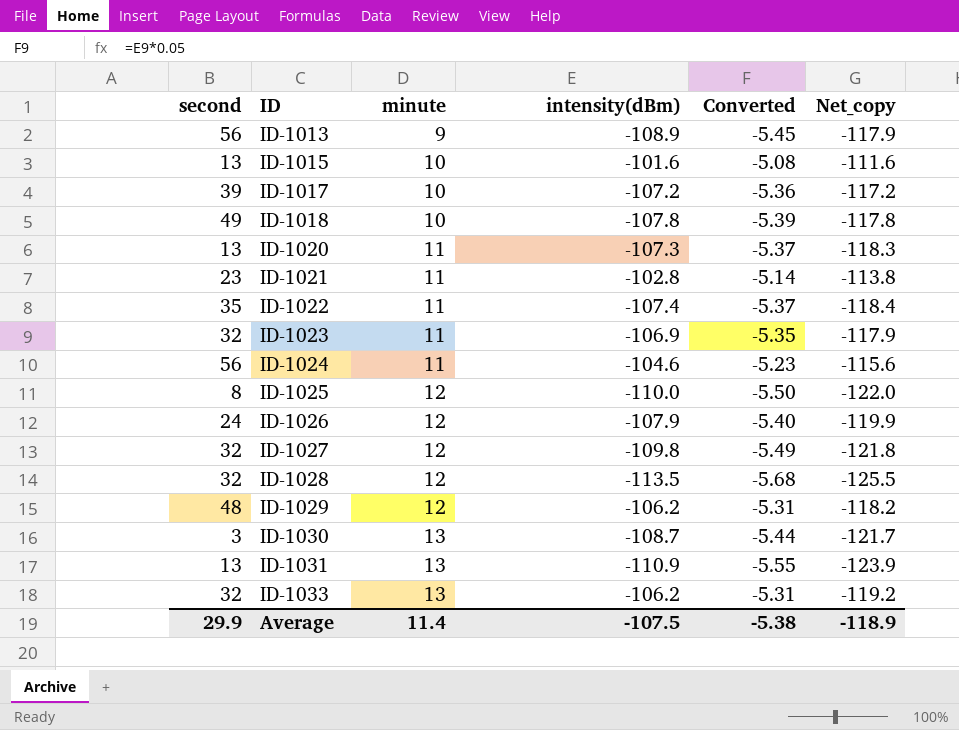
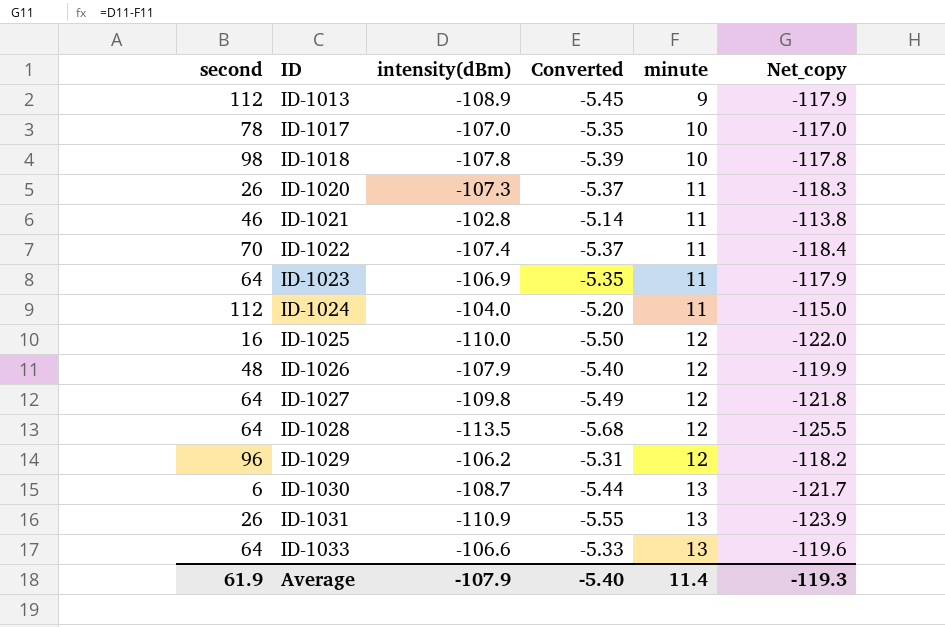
column minute | position: 3 -> 5
row ID-1015: 13 | 10 | -101.6 | -5.08 | -111.6 -> none
ID-1013 | second: 56 -> 112
ID-1017 | second: 39 -> 78
ID-1017 | intensity(dBm): -107.2 -> -107.0
ID-1017 | Converted: -5.36 -> -5.35
ID-1017 | Net_copy: -117.2 -> -117.0
ID-1018 | second: 49 -> 98
ID-1020 | second: 13 -> 26
ID-1021 | second: 23 -> 46
ID-1022 | second: 35 -> 70
ID-1023 | second: 32 -> 64
ID-1024 | second: 56 -> 112
ID-1024 | intensity(dBm): -104.6 -> -104.0
ID-1024 | Converted: -5.23 -> -5.20
ID-1024 | Net_copy: -115.6 -> -115.0
ID-1025 | second: 8 -> 16
ID-1026 | second: 24 -> 48
ID-1027 | second: 32 -> 64
ID-1028 | second: 32 -> 64
ID-1029 | second: 48 -> 96
ID-1030 | second: 3 -> 6
ID-1031 | second: 13 -> 26
ID-1033 | second: 32 -> 64
ID-1033 | intensity(dBm): -106.2 -> -106.6
ID-1033 | Converted: -5.31 -> -5.33
ID-1033 | Net_copy: -119.2 -> -119.6
Average | second: 29.9 -> 61.9
Average | intensity(dBm): -107.5 -> -107.9
Average | Converted: -5.38 -> -5.40
Average | Net_copy: -118.9 -> -119.3

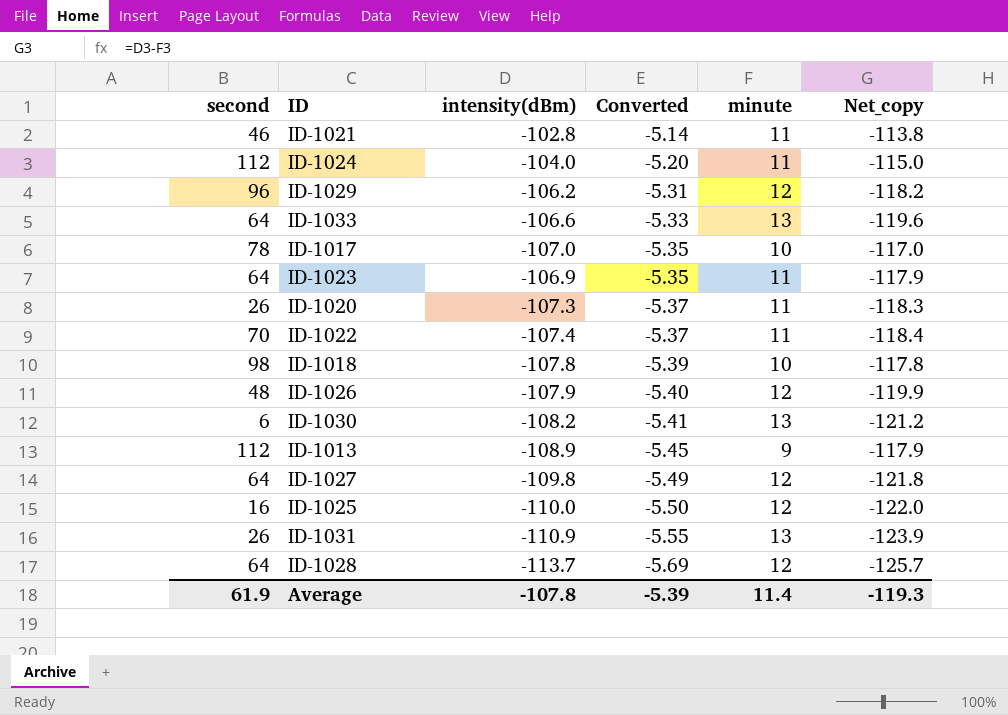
row order: ID ascending -> Converted descending
ID-1030 | intensity(dBm): -108.7 -> -108.2
ID-1030 | Converted: -5.44 -> -5.41
ID-1030 | Net_copy: -121.7 -> -121.2
ID-1028 | intensity(dBm): -113.5 -> -113.7
ID-1028 | Converted: -5.68 -> -5.69
ID-1028 | Net_copy: -125.5 -> -125.7
Average | intensity(dBm): -107.9 -> -107.8
Average | Converted: -5.40 -> -5.39

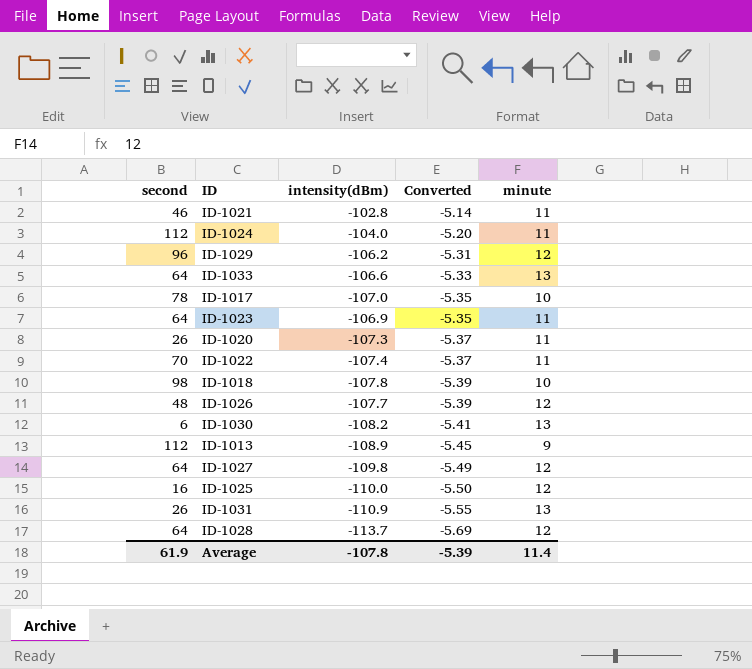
column Net_copy | formula: [intensity(dBm)] - [minute] -> none
ID-1026 | intensity(dBm): -107.9 -> -107.7
ID-1026 | Converted: -5.40 -> -5.39

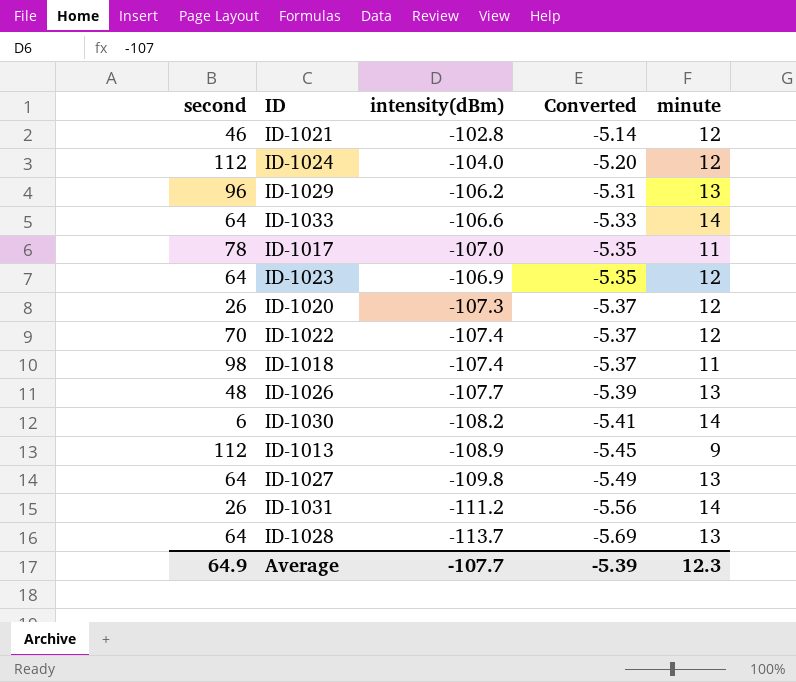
row ID-1025: 16 | -110.0 | -5.50 | 12 -> none
ID-1021 | minute: 11 -> 12
ID-1024 | minute: 11 -> 12
ID-1029 | minute: 12 -> 13
ID-1033 | minute: 13 -> 14
ID-1017 | minute: 10 -> 11
ID-1023 | minute: 11 -> 12
ID-1020 | minute: 11 -> 12
ID-1022 | minute: 11 -> 12
ID-1018 | intensity(dBm): -107.8 -> -107.4
ID-1018 | Converted: -5.39 -> -5.37
ID-1018 | minute: 10 -> 11
ID-1026 | minute: 12 -> 13
ID-1030 | minute: 13 -> 14
ID-1027 | minute: 12 -> 13
ID-1031 | intensity(dBm): -110.9 -> -111.2
ID-1031 | Converted: -5.55 -> -5.56
ID-1031 | minute: 13 -> 14
ID-1028 | minute: 12 -> 13
Average | second: 61.9 -> 64.9
Average | intensity(dBm): -107.8 -> -107.7
Average | minute: 11.4 -> 12.3

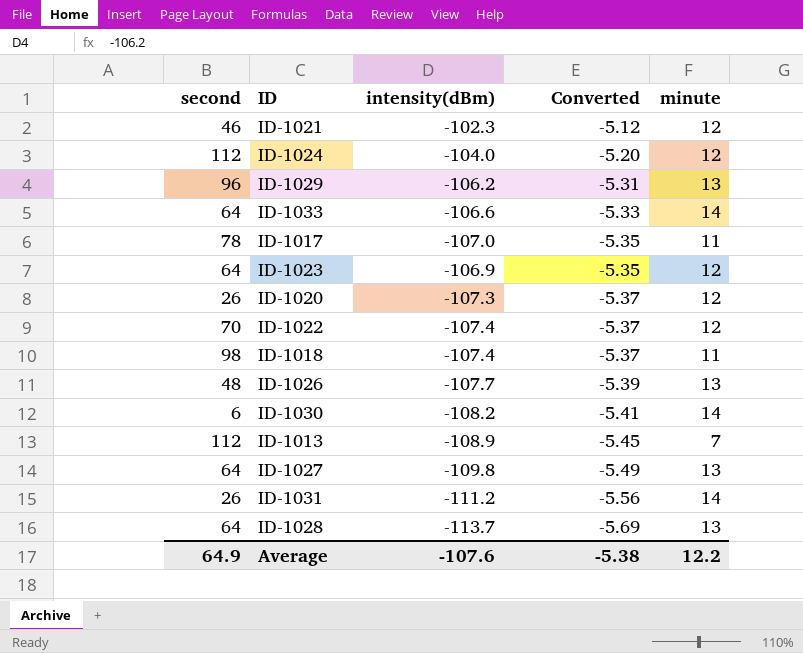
ID-1021 | intensity(dBm): -102.8 -> -102.3
ID-1021 | Converted: -5.14 -> -5.12
ID-1013 | minute: 9 -> 7
Average | intensity(dBm): -107.7 -> -107.6
Average | Converted: -5.39 -> -5.38
Average | minute: 12.3 -> 12.2

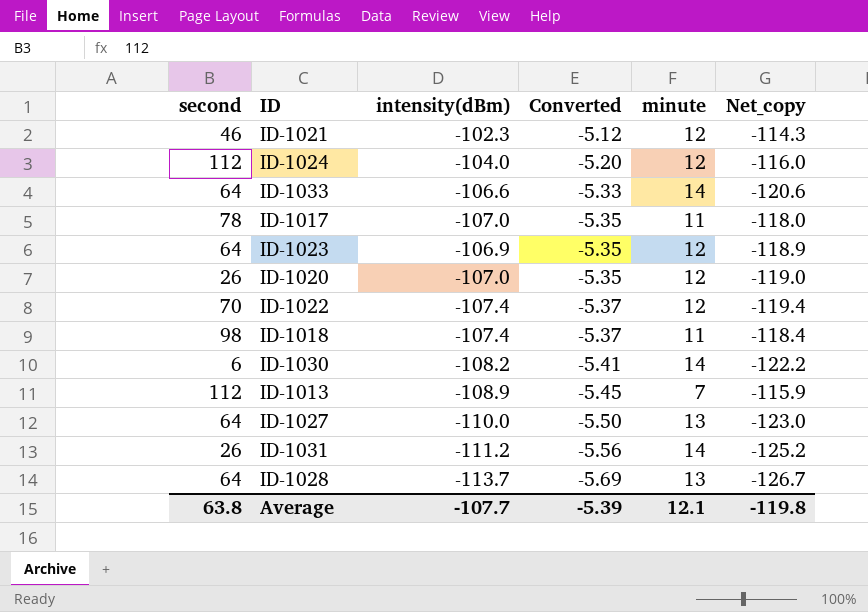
column Net_copy | formula: none -> [intensity(dBm)] - [minute]
row ID-1029: 96 | -106.2 | -5.31 | 13 -> none
row ID-1026: 48 | -107.7 | -5.39 | 13 -> none
ID-1020 | intensity(dBm): -107.3 -> -107.0
ID-1020 | Converted: -5.37 -> -5.35
ID-1027 | intensity(dBm): -109.8 -> -110.0
ID-1027 | Converted: -5.49 -> -5.50
Average | second: 64.9 -> 63.8
Average | intensity(dBm): -107.6 -> -107.7
Average | Converted: -5.38 -> -5.39
Average | minute: 12.2 -> 12.1

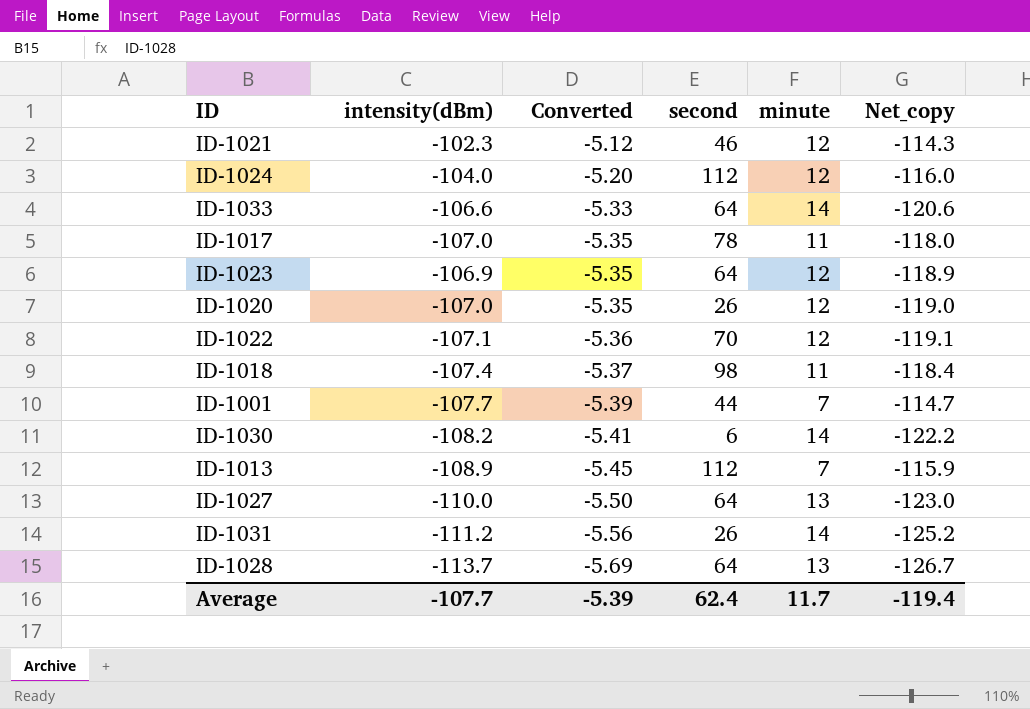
column second | position: 1 -> 4
ID-1022 | intensity(dBm): -107.4 -> -107.1
ID-1022 | Converted: -5.37 -> -5.36
ID-1022 | Net_copy: -119.4 -> -119.1
row ID-1001: none -> -107.7 | -5.39 | 44 | 7 | -114.7
Average | second: 63.8 -> 62.4
Average | minute: 12.1 -> 11.7
Average | Net_copy: -119.8 -> -119.4

